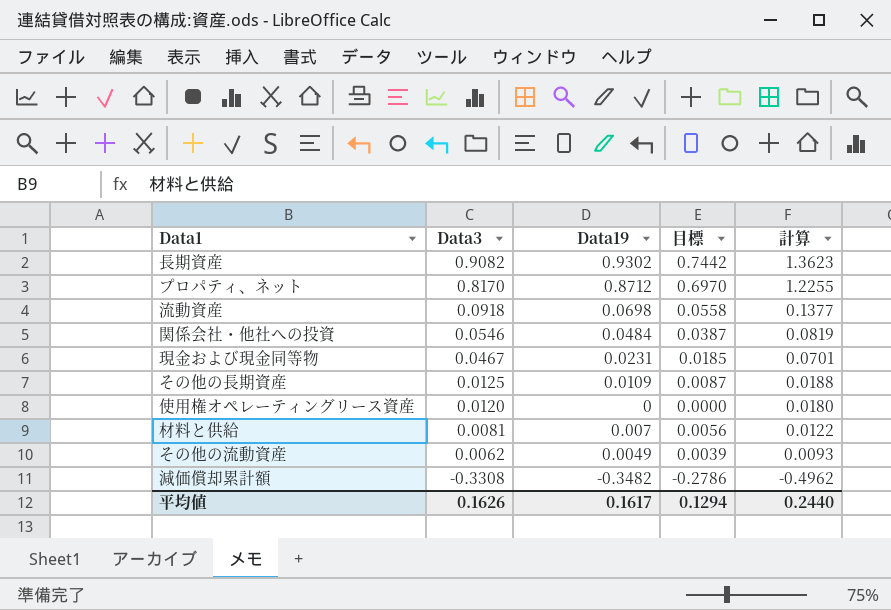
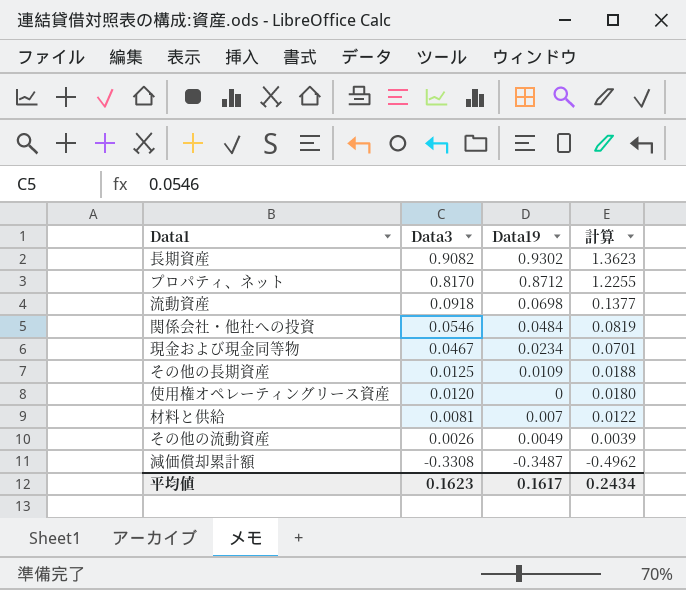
column 目標 | formula: [Data19] * 0.8 -> none
現金および現金同等物 | Data19: 0.0231 -> 0.0234
その他の流動資産 | Data3: 0.0062 -> 0.0026
その他の流動資産 | 計算: 0.0093 -> 0.0039
減価償却累計額 | Data19: -0.3482 -> -0.3487
平均値 | Data3: 0.1626 -> 0.1623
平均値 | 計算: 0.2440 -> 0.2434

